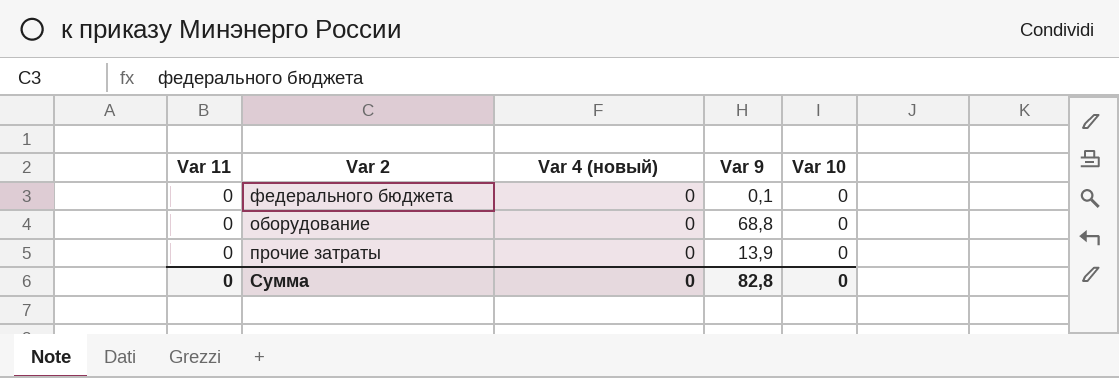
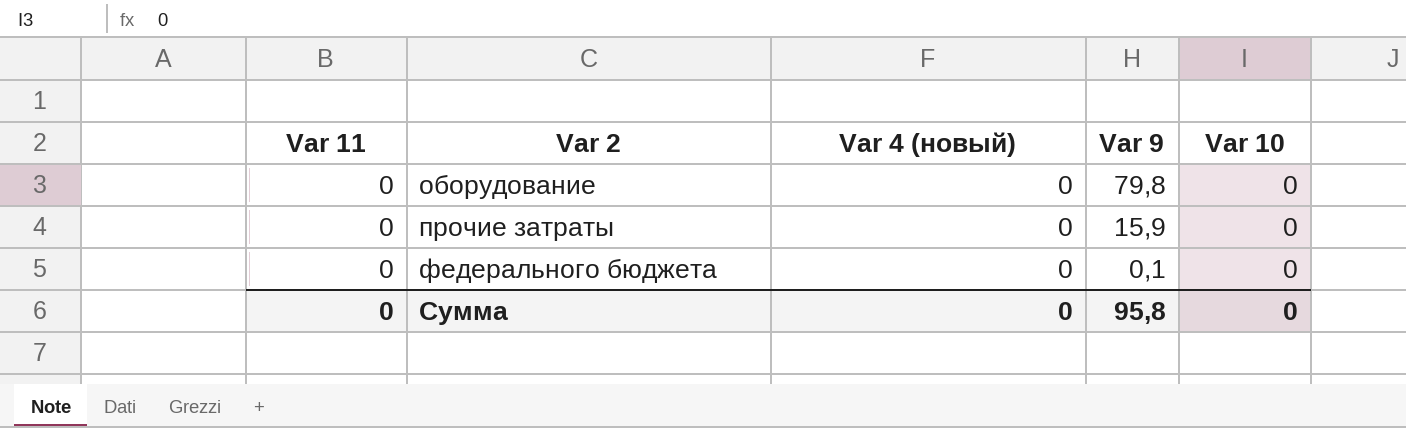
row order: none -> Var 2 ascending
оборудование | Var 9: 68,8 -> 79,8
прочие затраты | Var 9: 13,9 -> 15,9
Сумма | Var 9: 82,8 -> 95,8

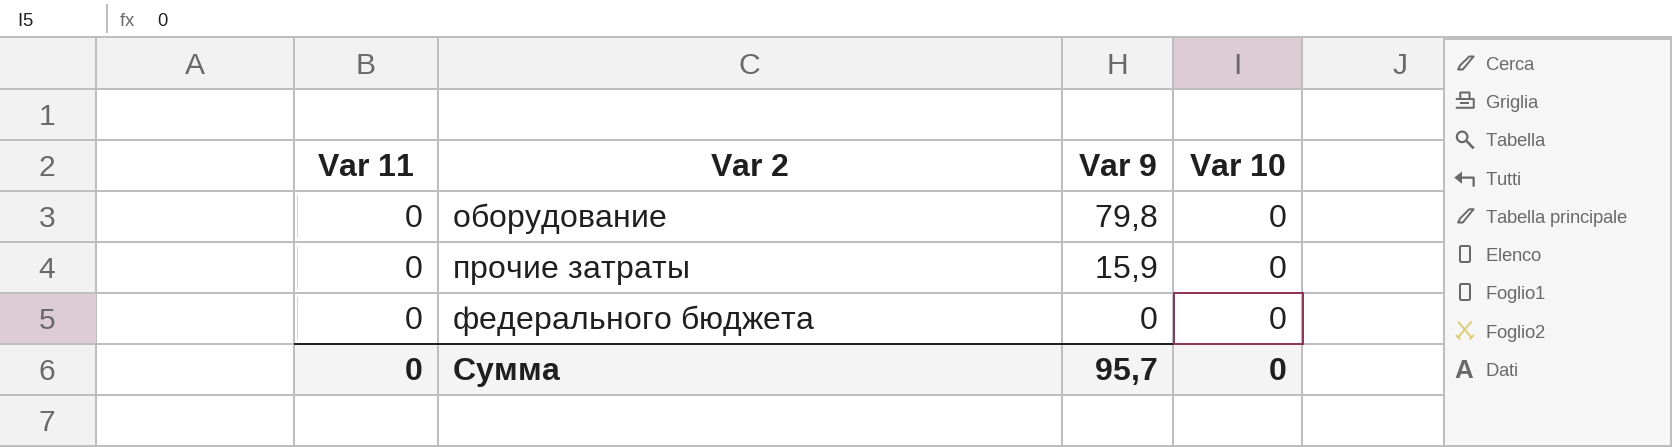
column Var 4 (новый) | position: 3 -> none
федерального бюджета | Var 9: 0,1 -> 0
Сумма | Var 9: 95,8 -> 95,7

